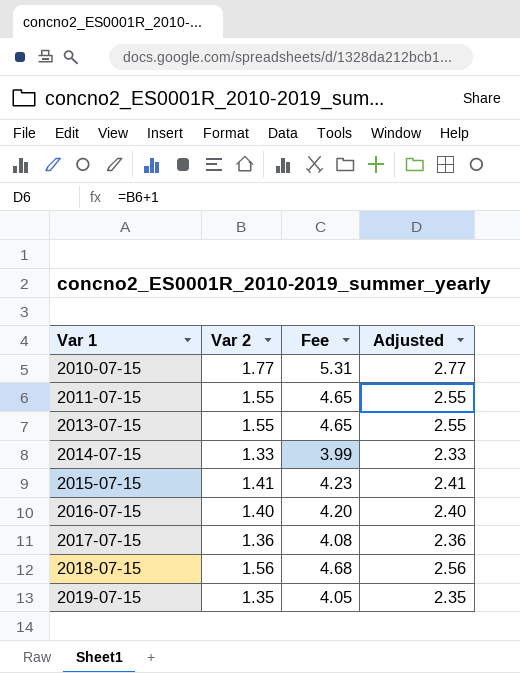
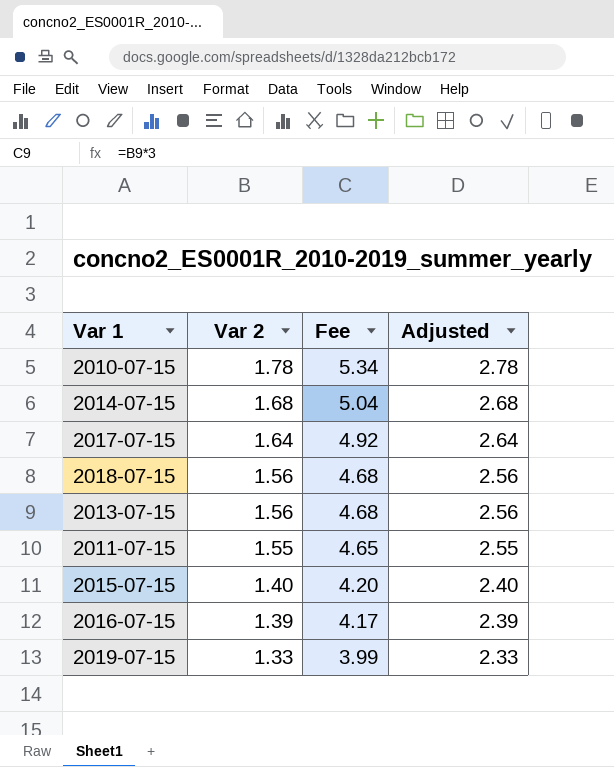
row order: Var 1 ascending -> Var 2 descending
2010-07-15 | Var 2: 1.77 -> 1.78
2010-07-15 | Fee: 5.31 -> 5.34
2010-07-15 | Adjusted: 2.77 -> 2.78
2014-07-15 | Var 2: 1.33 -> 1.68
2014-07-15 | Fee: 3.99 -> 5.04
2014-07-15 | Adjusted: 2.33 -> 2.68
2017-07-15 | Var 2: 1.36 -> 1.64
2017-07-15 | Fee: 4.08 -> 4.92
2017-07-15 | Adjusted: 2.36 -> 2.64
2013-07-15 | Var 2: 1.55 -> 1.56
2013-07-15 | Fee: 4.65 -> 4.68
2013-07-15 | Adjusted: 2.55 -> 2.56
2015-07-15 | Var 2: 1.41 -> 1.40
2015-07-15 | Fee: 4.23 -> 4.20
2015-07-15 | Adjusted: 2.41 -> 2.40
2016-07-15 | Var 2: 1.40 -> 1.39
2016-07-15 | Fee: 4.20 -> 4.17
2016-07-15 | Adjusted: 2.40 -> 2.39
2019-07-15 | Var 2: 1.35 -> 1.33
2019-07-15 | Fee: 4.05 -> 3.99
2019-07-15 | Adjusted: 2.35 -> 2.33

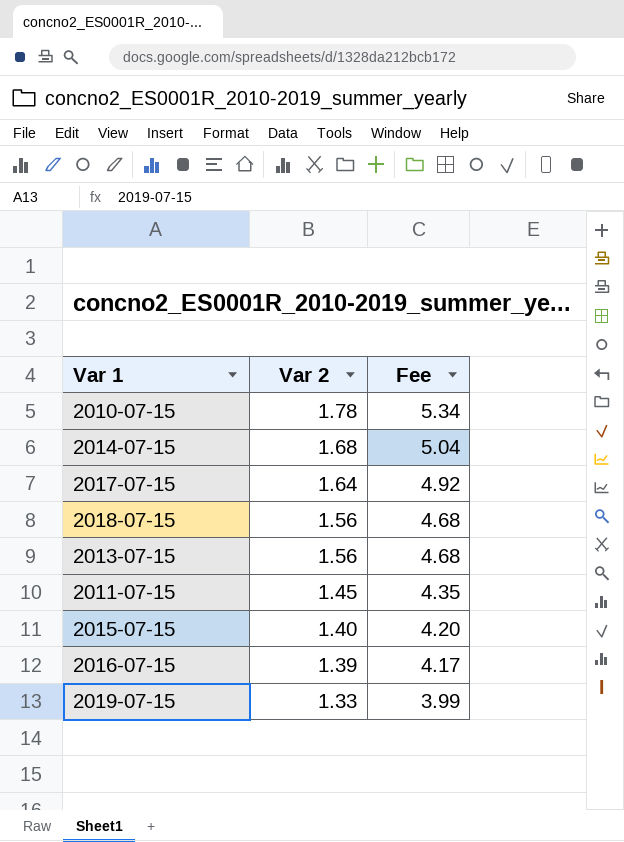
column Adjusted | formula: [Var 2] + 1 -> none
2011-07-15 | Var 2: 1.55 -> 1.45
2011-07-15 | Fee: 4.65 -> 4.35

